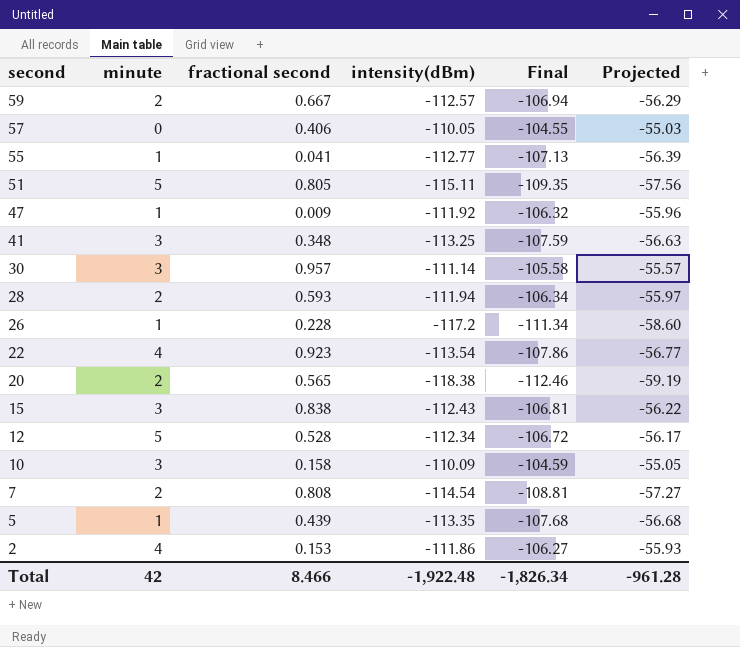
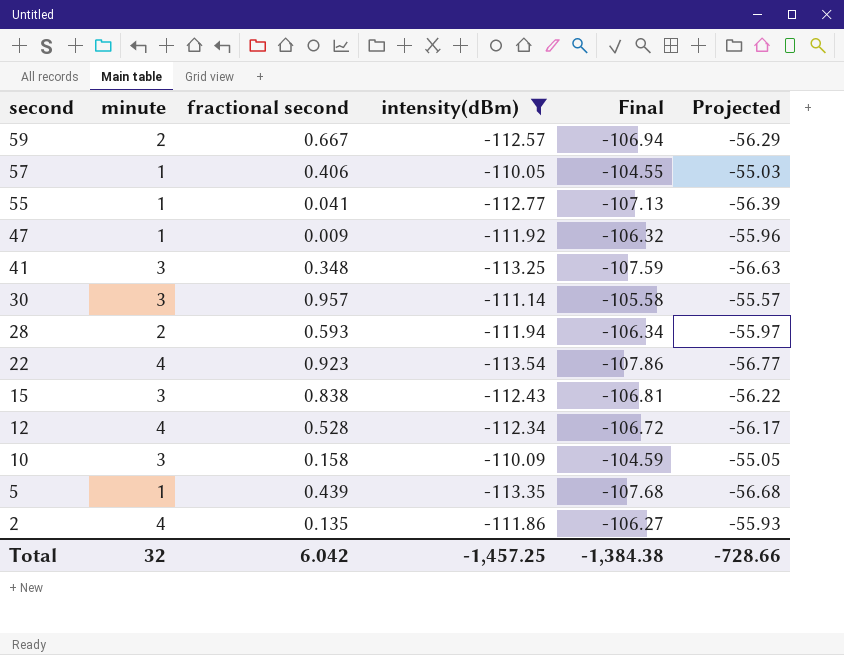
filter: none -> intensity(dBm) >= -113.54
57 | minute: 0 -> 1
12 | minute: 5 -> 4
2 | fractional second: 0.153 -> 0.135
Total | minute: 42 -> 32
Total | fractional second: 8.466 -> 6.042
Total | intensity(dBm): -1,922.48 -> -1,457.25
Total | Final: -1,826.34 -> -1,384.38
Total | Projected: -961.28 -> -728.66

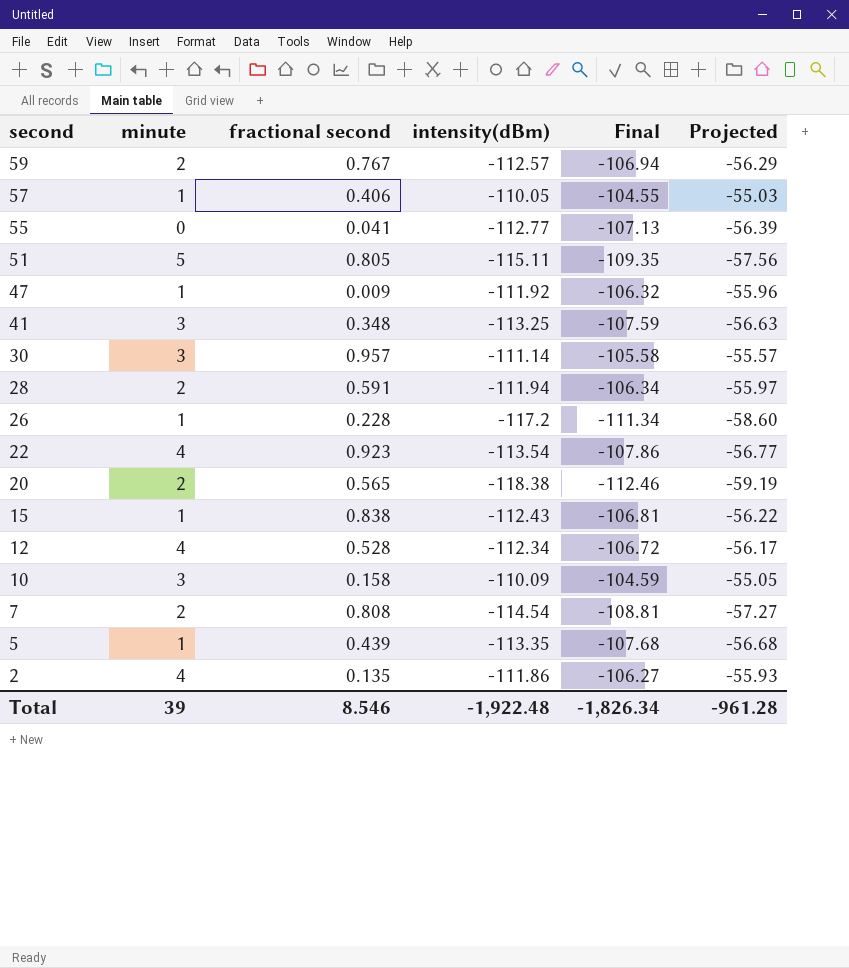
filter: intensity(dBm) >= -113.54 -> none
59 | fractional second: 0.667 -> 0.767
55 | minute: 1 -> 0
28 | fractional second: 0.593 -> 0.591
15 | minute: 3 -> 1
Total | minute: 32 -> 39
Total | fractional second: 6.042 -> 8.546
Total | intensity(dBm): -1,457.25 -> -1,922.48
Total | Final: -1,384.38 -> -1,826.34
Total | Projected: -728.66 -> -961.28

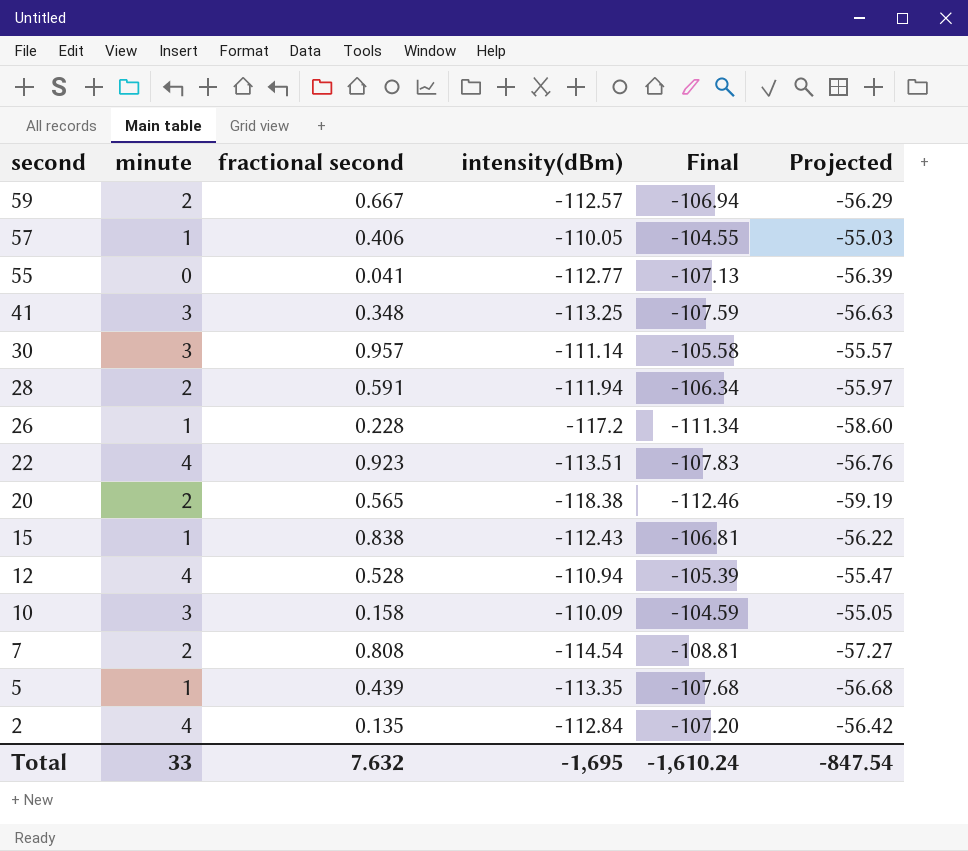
row 51: 5 | 0.805 | -115.11 | -109.35 | -57.56 -> none
row 47: 1 | 0.009 | -111.92 | -106.32 | -55.96 -> none
59 | fractional second: 0.767 -> 0.667
22 | intensity(dBm): -113.54 -> -113.51
22 | Final: -107.86 -> -107.83
22 | Projected: -56.77 -> -56.76
12 | intensity(dBm): -112.34 -> -110.94
12 | Final: -106.72 -> -105.39
12 | Projected: -56.17 -> -55.47
2 | intensity(dBm): -111.86 -> -112.84
2 | Final: -106.27 -> -107.20
2 | Projected: -55.93 -> -56.42
Total | minute: 39 -> 33
Total | fractional second: 8.546 -> 7.632
Total | intensity(dBm): -1,922.48 -> -1,695
Total | Final: -1,826.34 -> -1,610.24
Total | Projected: -961.28 -> -847.54

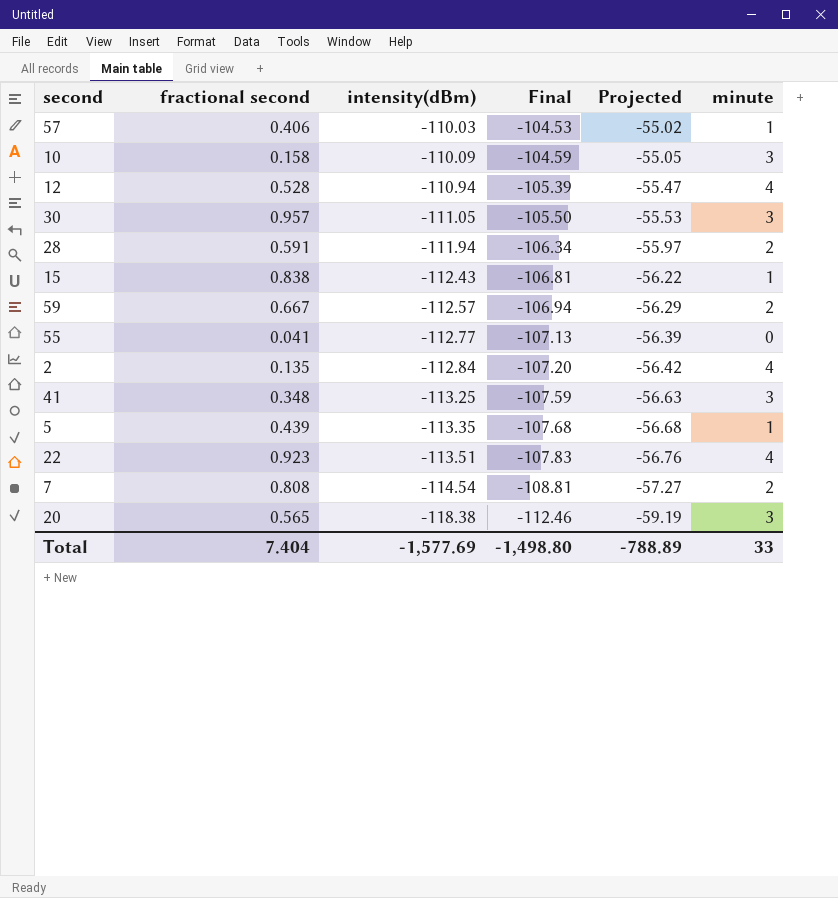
row order: second descending -> intensity(dBm) descending
column minute | position: 2 -> 6
row 26: 1 | 0.228 | -117.2 | -111.34 | -58.60 -> none
57 | intensity(dBm): -110.05 -> -110.03
57 | Final: -104.55 -> -104.53
57 | Projected: -55.03 -> -55.02
30 | intensity(dBm): -111.14 -> -111.05
30 | Final: -105.58 -> -105.50
30 | Projected: -55.57 -> -55.53
20 | minute: 2 -> 3
Total | fractional second: 7.632 -> 7.404
Total | intensity(dBm): -1,695 -> -1,577.69
Total | Final: -1,610.24 -> -1,498.80
Total | Projected: -847.54 -> -788.89

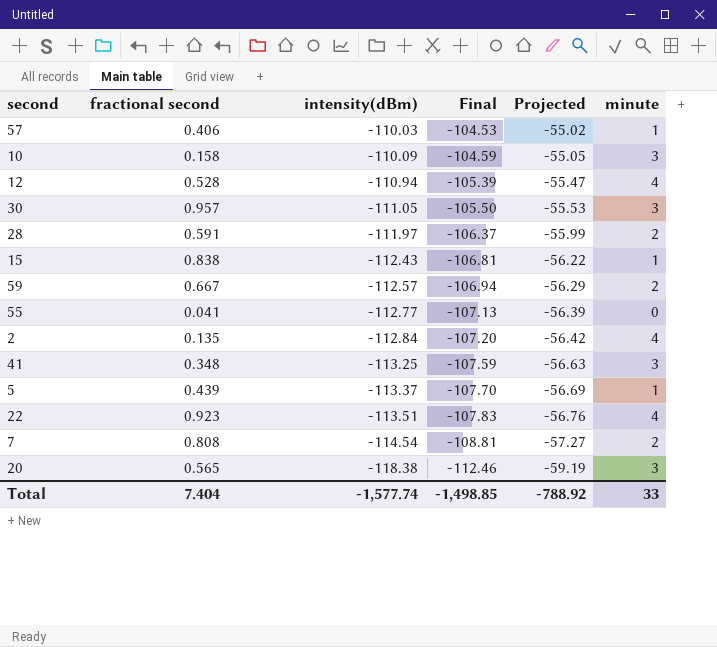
28 | intensity(dBm): -111.94 -> -111.97
28 | Final: -106.34 -> -106.37
28 | Projected: -55.97 -> -55.99
5 | intensity(dBm): -113.35 -> -113.37
5 | Final: -107.68 -> -107.70
5 | Projected: -56.68 -> -56.69
Total | intensity(dBm): -1,577.69 -> -1,577.74
Total | Final: -1,498.80 -> -1,498.85
Total | Projected: -788.89 -> -788.92

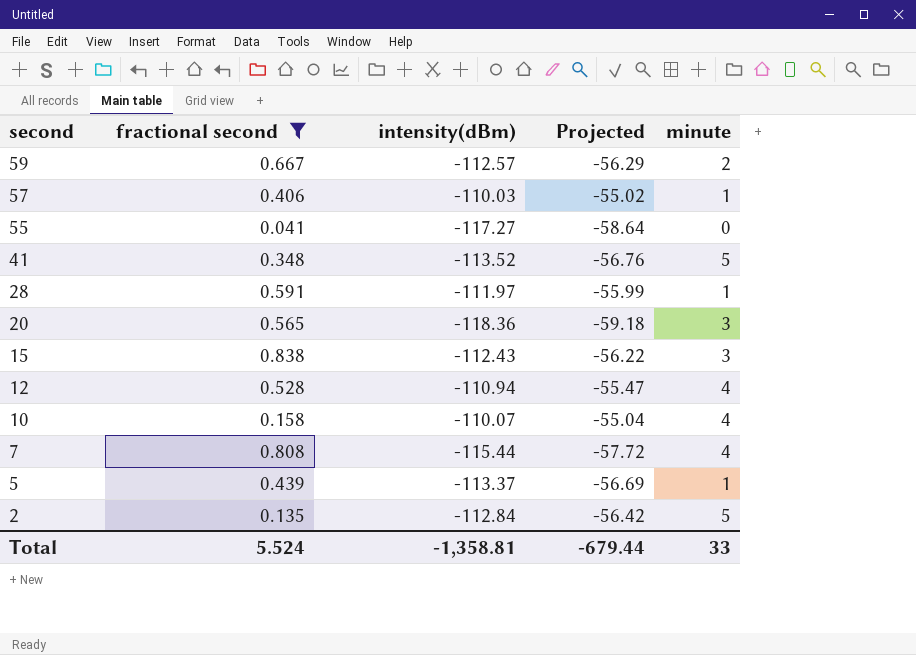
filter: none -> fractional second <= 0.838
row order: intensity(dBm) descending -> second descending
column Final | formula: [intensity(dBm)] * 0.95 -> none
55 | intensity(dBm): -112.77 -> -117.27
55 | Projected: -56.39 -> -58.64
41 | intensity(dBm): -113.25 -> -113.52
41 | Projected: -56.63 -> -56.76
41 | minute: 3 -> 5
28 | minute: 2 -> 1
20 | intensity(dBm): -118.38 -> -118.36
20 | Projected: -59.19 -> -59.18
15 | minute: 1 -> 3
10 | intensity(dBm): -110.09 -> -110.07
10 | Projected: -55.05 -> -55.04
10 | minute: 3 -> 4
7 | intensity(dBm): -114.54 -> -115.44
7 | Projected: -57.27 -> -57.72
7 | minute: 2 -> 4
2 | minute: 4 -> 5
Total | fractional second: 7.404 -> 5.524
Total | intensity(dBm): -1,577.74 -> -1,358.81
Total | Projected: -788.92 -> -679.44

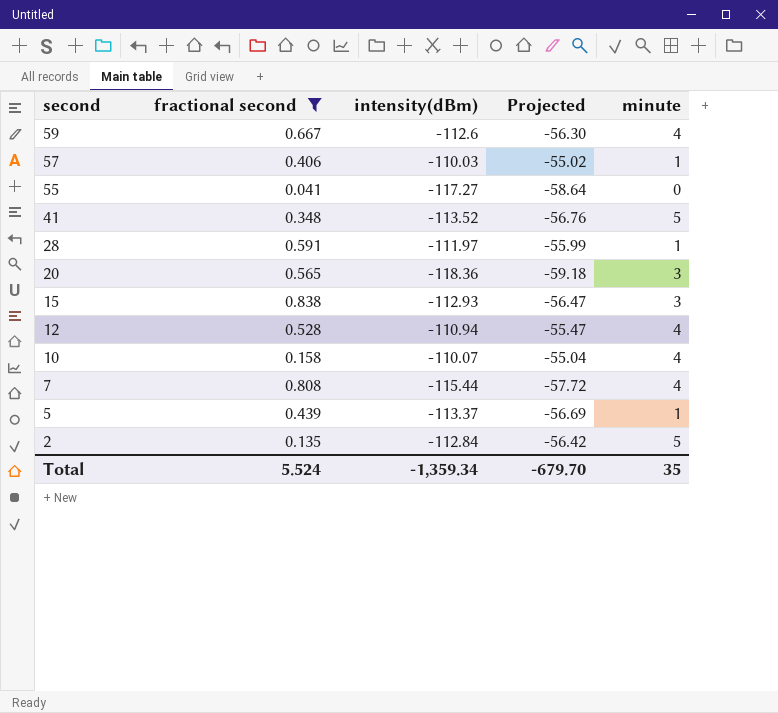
59 | intensity(dBm): -112.57 -> -112.6
59 | Projected: -56.29 -> -56.30
59 | minute: 2 -> 4
15 | intensity(dBm): -112.43 -> -112.93
15 | Projected: -56.22 -> -56.47
Total | intensity(dBm): -1,358.81 -> -1,359.34
Total | Projected: -679.44 -> -679.70
Total | minute: 33 -> 35

